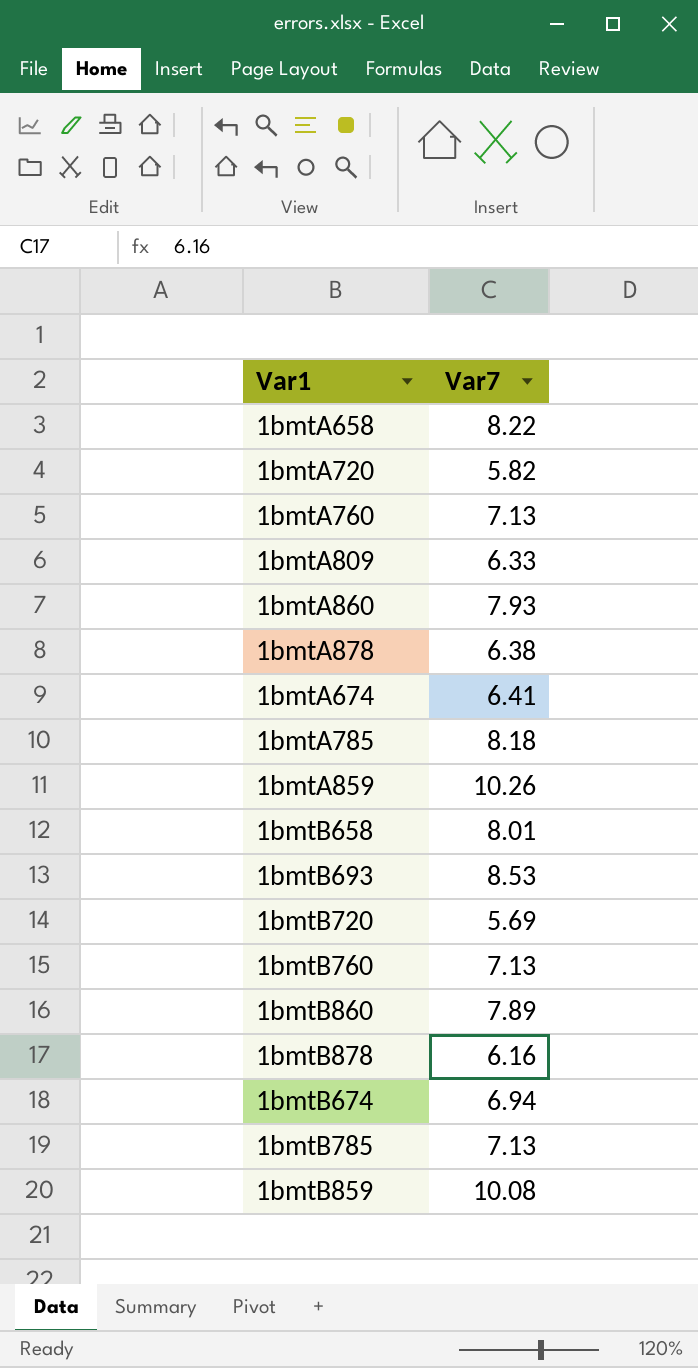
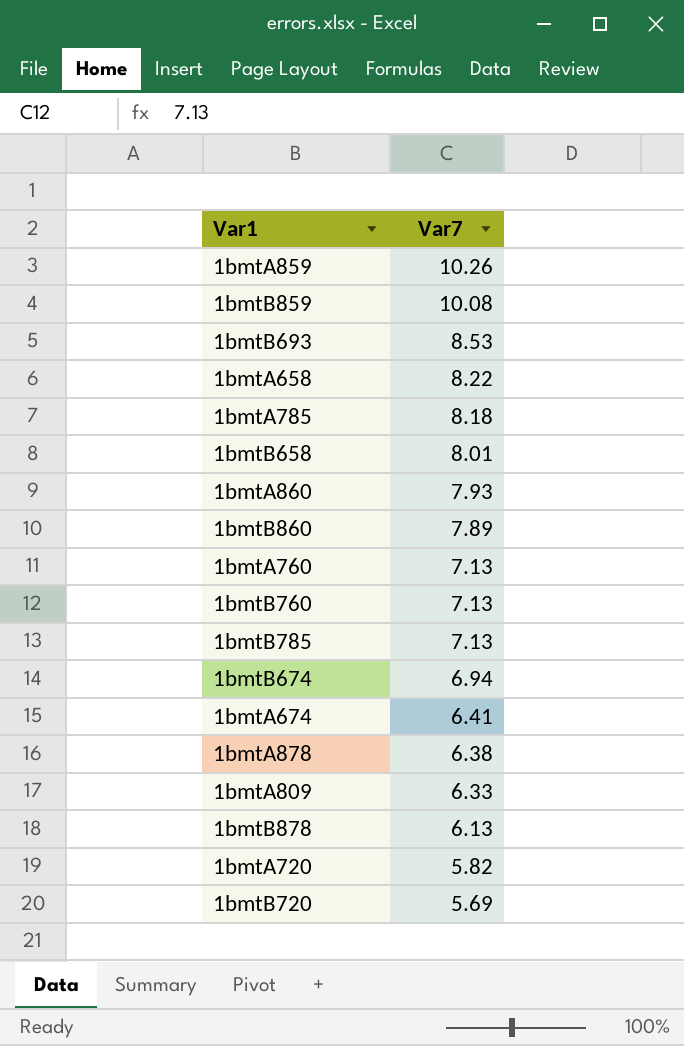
row order: none -> Var7 descending
1bmtB878 | Var7: 6.16 -> 6.13

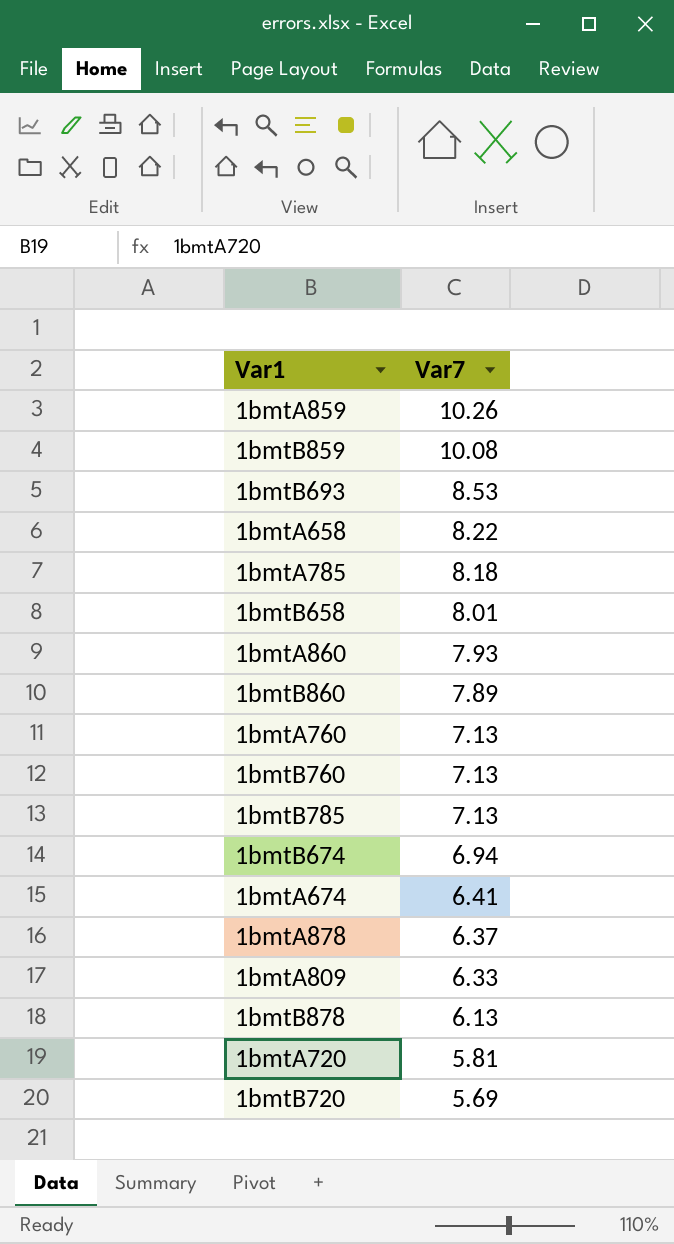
1bmtA878 | Var7: 6.38 -> 6.37
1bmtA720 | Var7: 5.82 -> 5.81

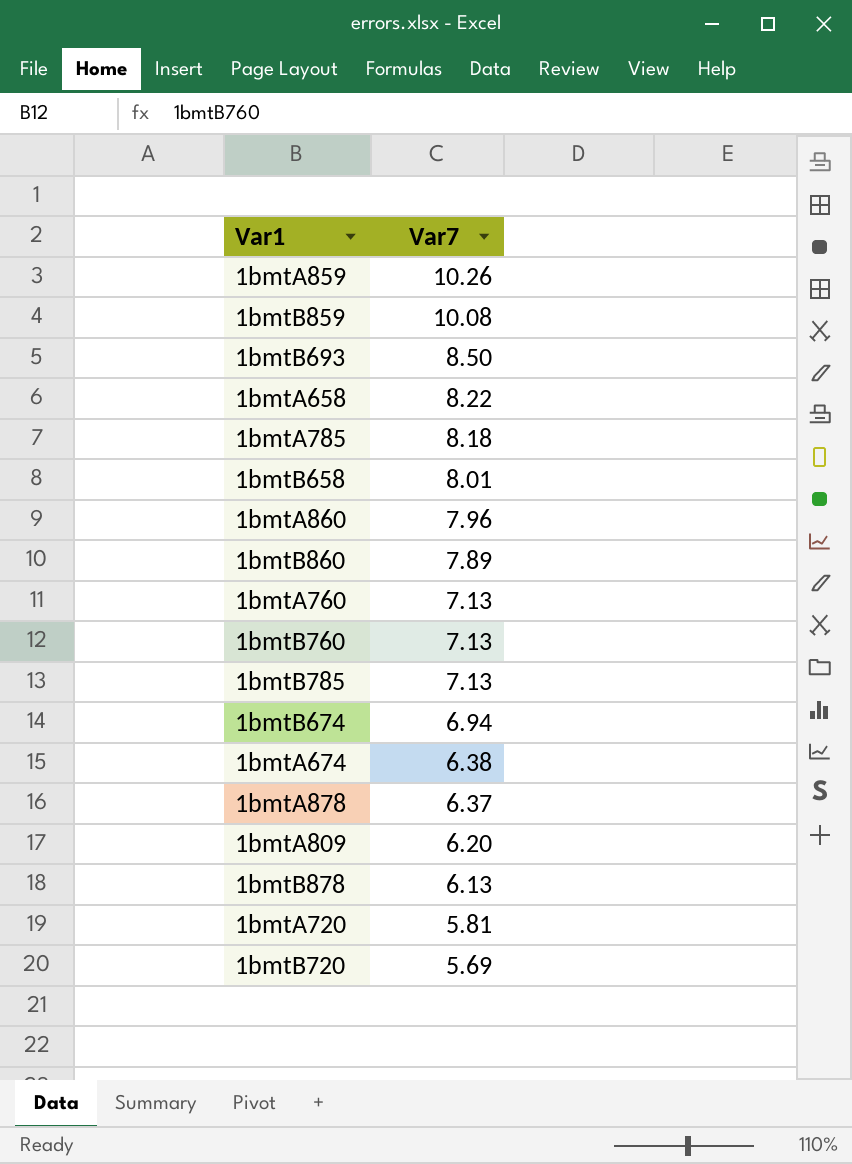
1bmtB693 | Var7: 8.53 -> 8.50
1bmtA860 | Var7: 7.93 -> 7.96
1bmtA674 | Var7: 6.41 -> 6.38
1bmtA809 | Var7: 6.33 -> 6.20

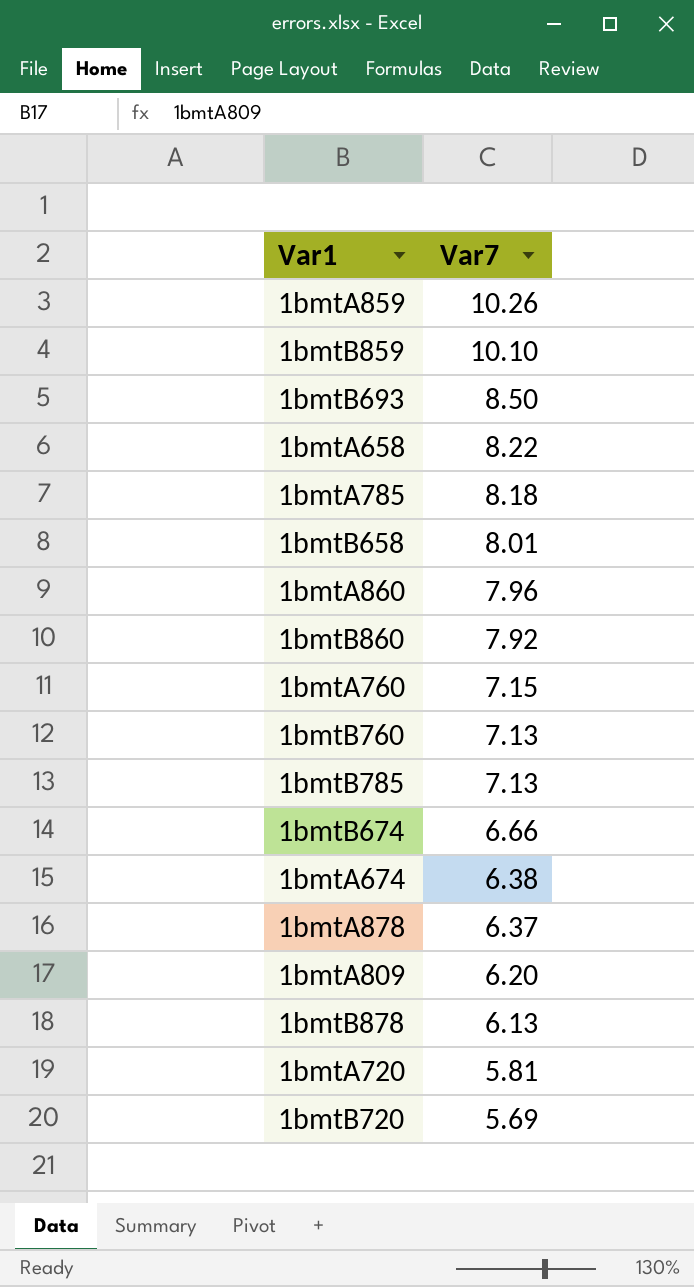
1bmtB859 | Var7: 10.08 -> 10.10
1bmtB860 | Var7: 7.89 -> 7.92
1bmtA760 | Var7: 7.13 -> 7.15
1bmtB674 | Var7: 6.94 -> 6.66

